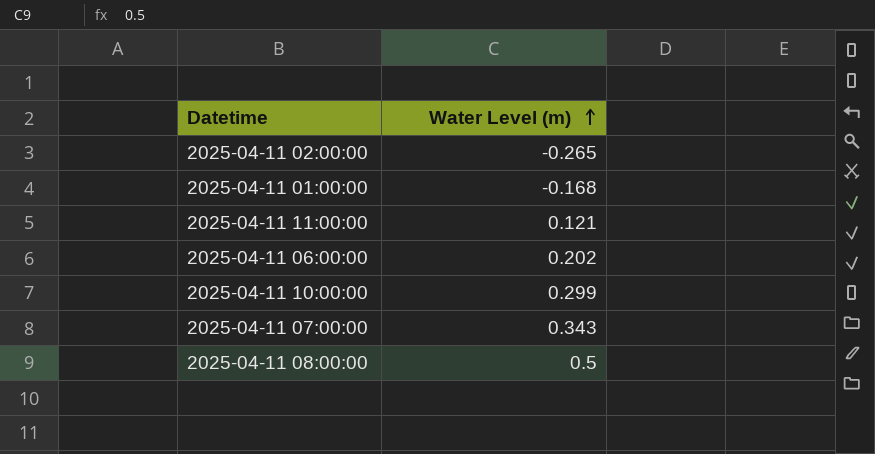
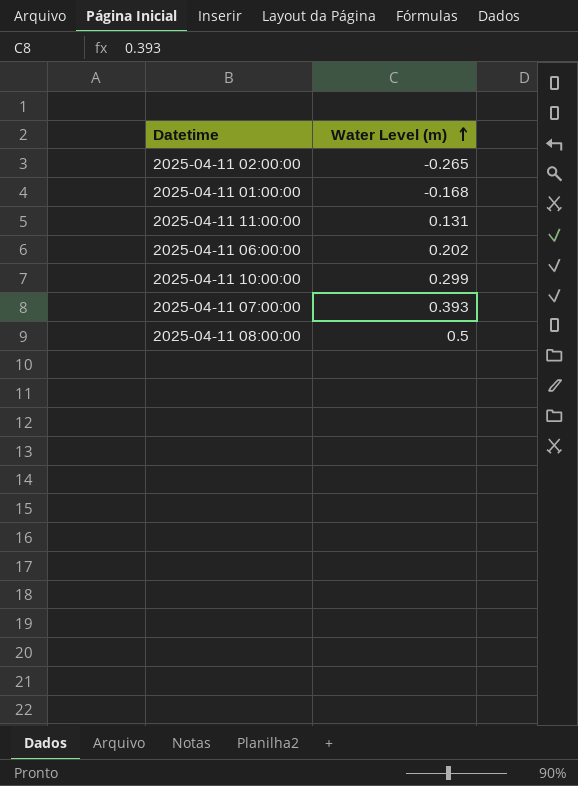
2025-04-11 11:00:00 | Water Level (m): 0.121 -> 0.131
2025-04-11 07:00:00 | Water Level (m): 0.343 -> 0.393

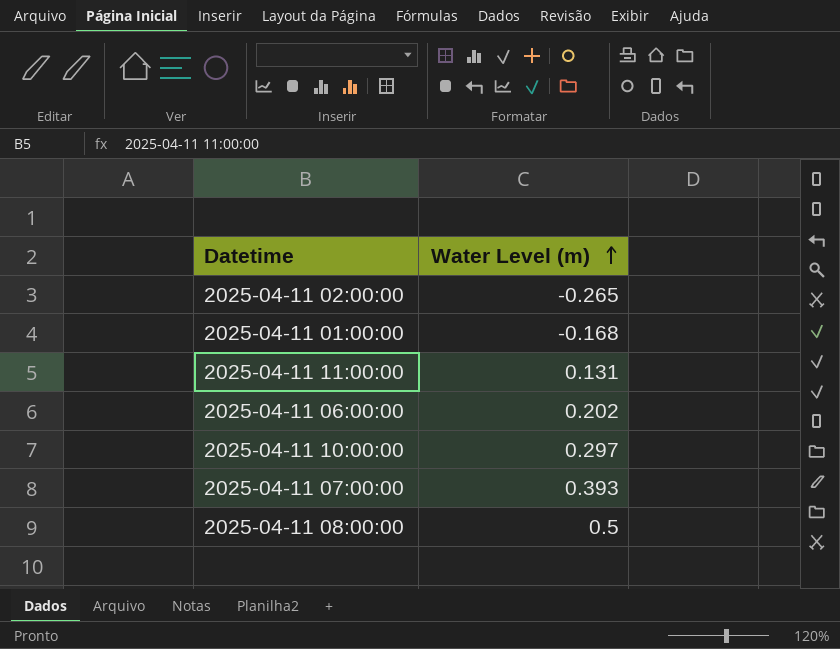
2025-04-11 10:00:00 | Water Level (m): 0.299 -> 0.297

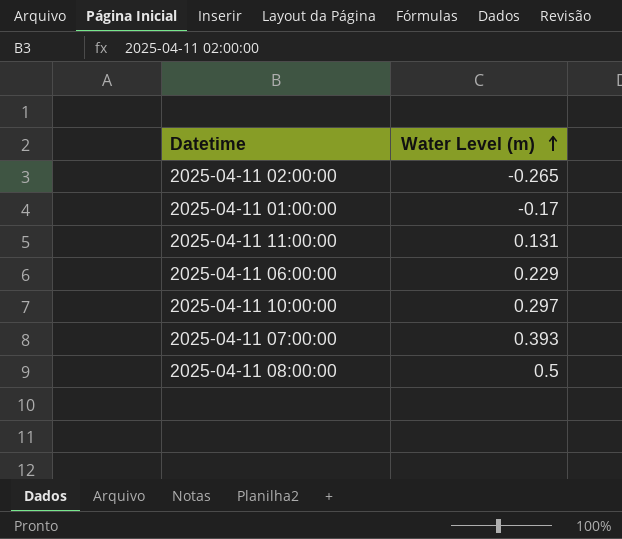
2025-04-11 01:00:00 | Water Level (m): -0.168 -> -0.17
2025-04-11 06:00:00 | Water Level (m): 0.202 -> 0.229

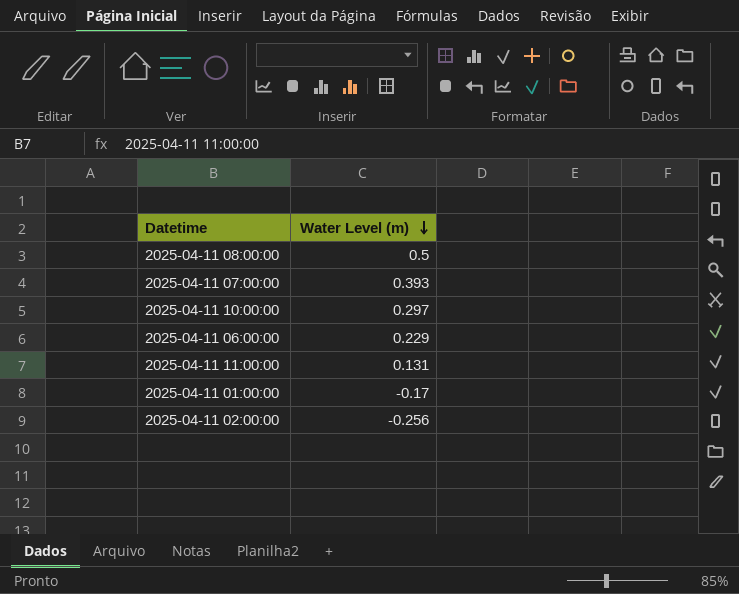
row order: Water Level (m) ascending -> Water Level (m) descending
2025-04-11 02:00:00 | Water Level (m): -0.265 -> -0.256

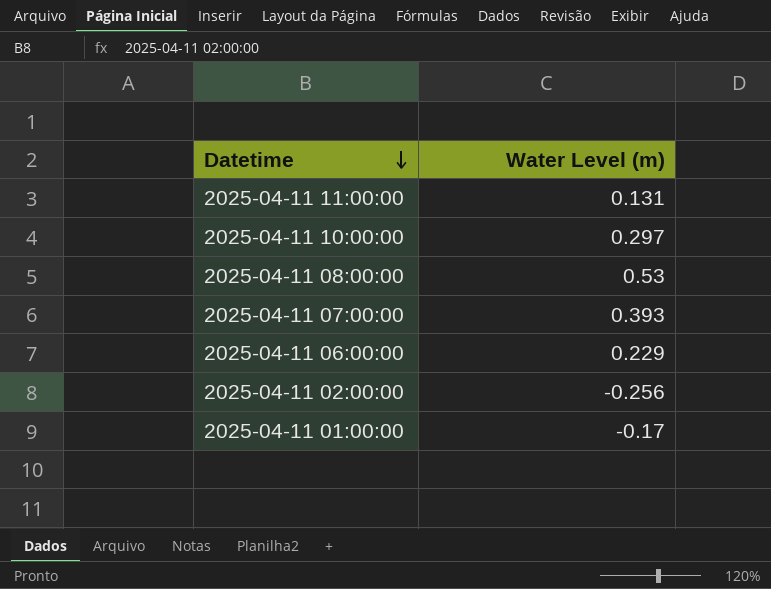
row order: Water Level (m) descending -> Datetime descending
2025-04-11 08:00:00 | Water Level (m): 0.5 -> 0.53

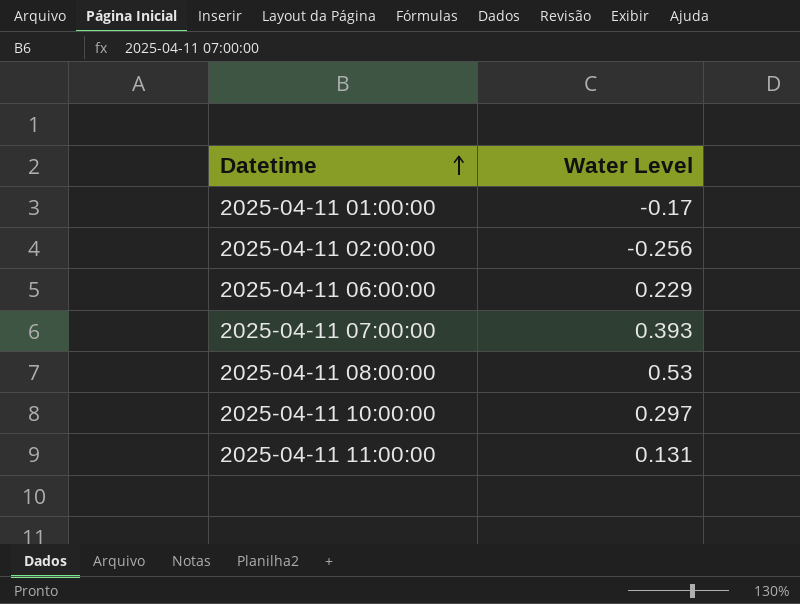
row order: Datetime descending -> Datetime ascending
column name: Water Level (m) -> Water Level

